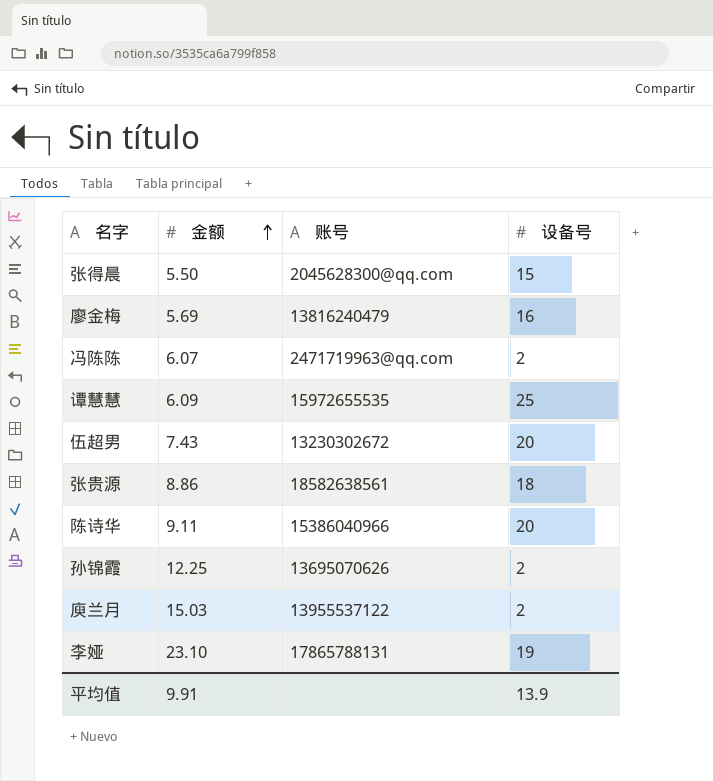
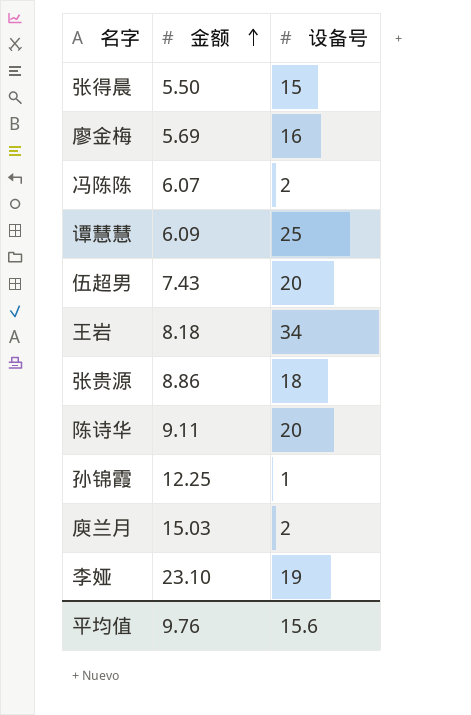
column 账号 | position: 3 -> none
row 王岩: none -> 8.18 | 34
孙锦霞 | 设备号: 2 -> 1
平均值 | 金额: 9.91 -> 9.76
平均值 | 设备号: 13.9 -> 15.6

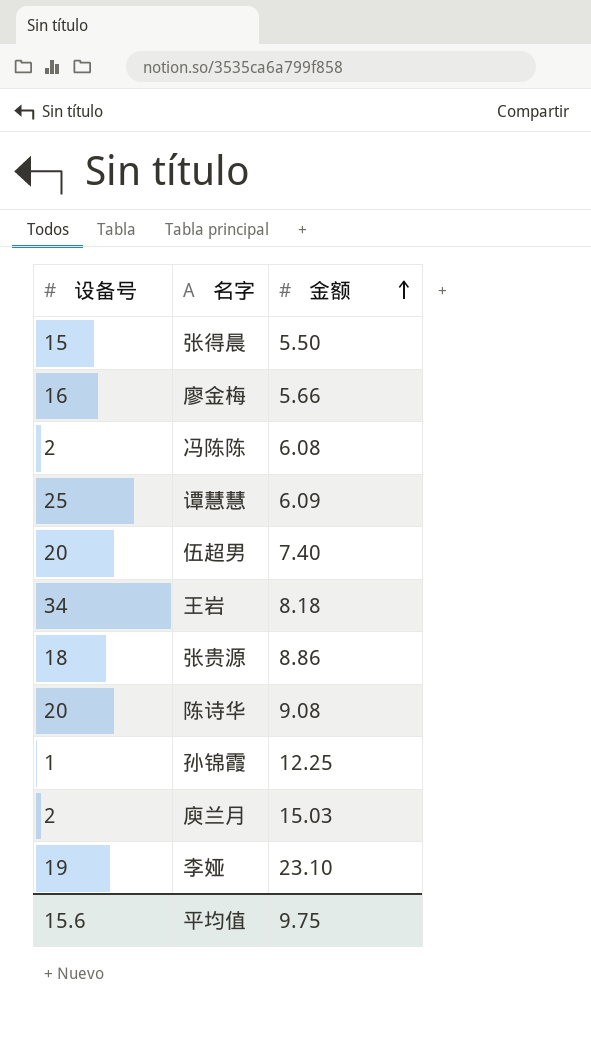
column 设备号 | position: 3 -> 1
廖金梅 | 金额: 5.69 -> 5.66
冯陈陈 | 金额: 6.07 -> 6.08
伍超男 | 金额: 7.43 -> 7.40
陈诗华 | 金额: 9.11 -> 9.08
平均值 | 金额: 9.76 -> 9.75

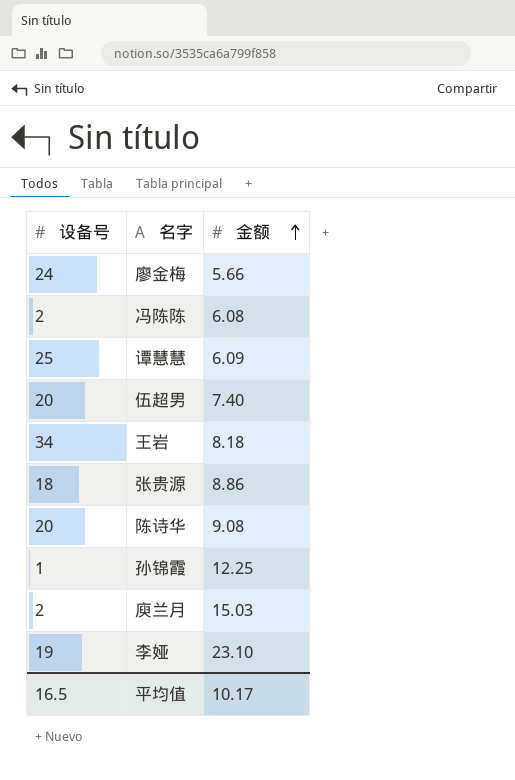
row 张得晨: 15 | 5.50 -> none
廖金梅 | 设备号: 16 -> 24
平均值 | 设备号: 15.6 -> 16.5
平均值 | 金额: 9.75 -> 10.17

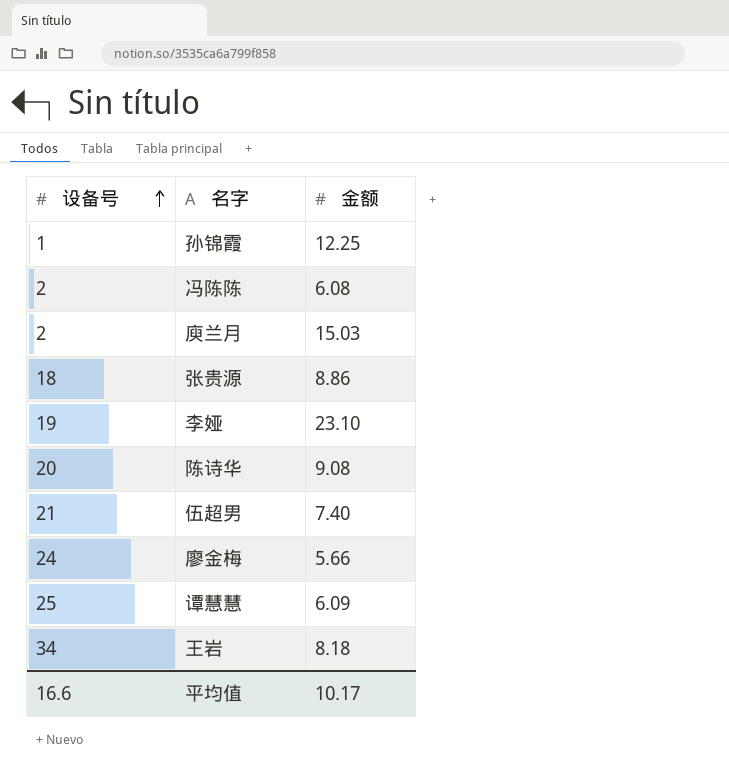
row order: 金额 ascending -> 设备号 ascending
伍超男 | 设备号: 20 -> 21
平均值 | 设备号: 16.5 -> 16.6

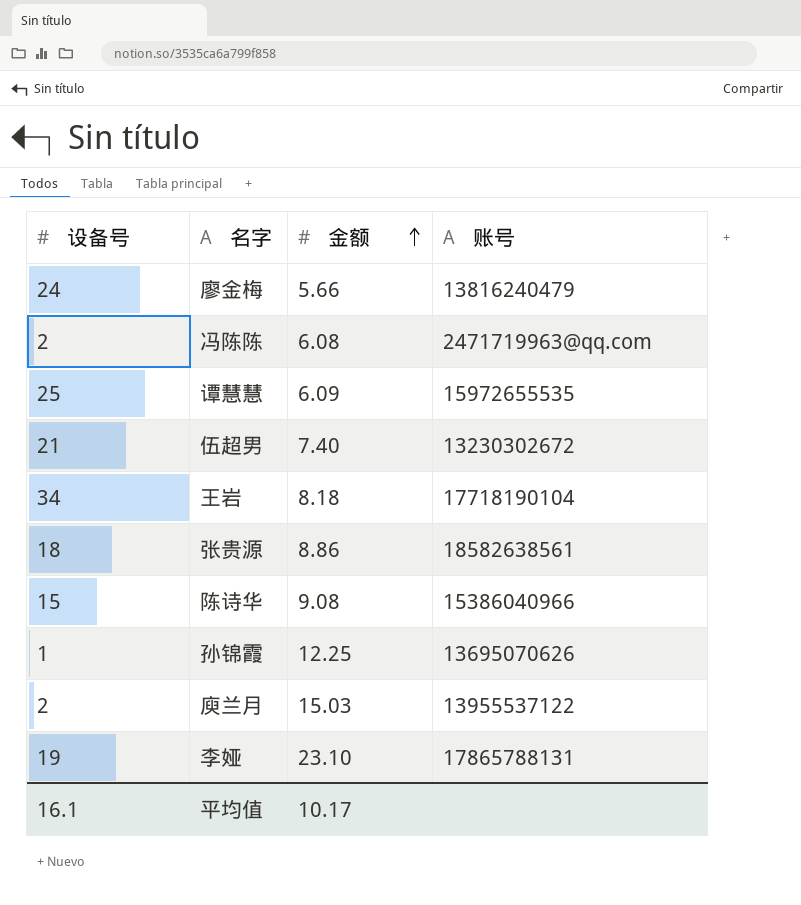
row order: 设备号 ascending -> 金额 ascending
column 账号 | position: none -> 4
陈诗华 | 设备号: 20 -> 15
平均值 | 设备号: 16.6 -> 16.1

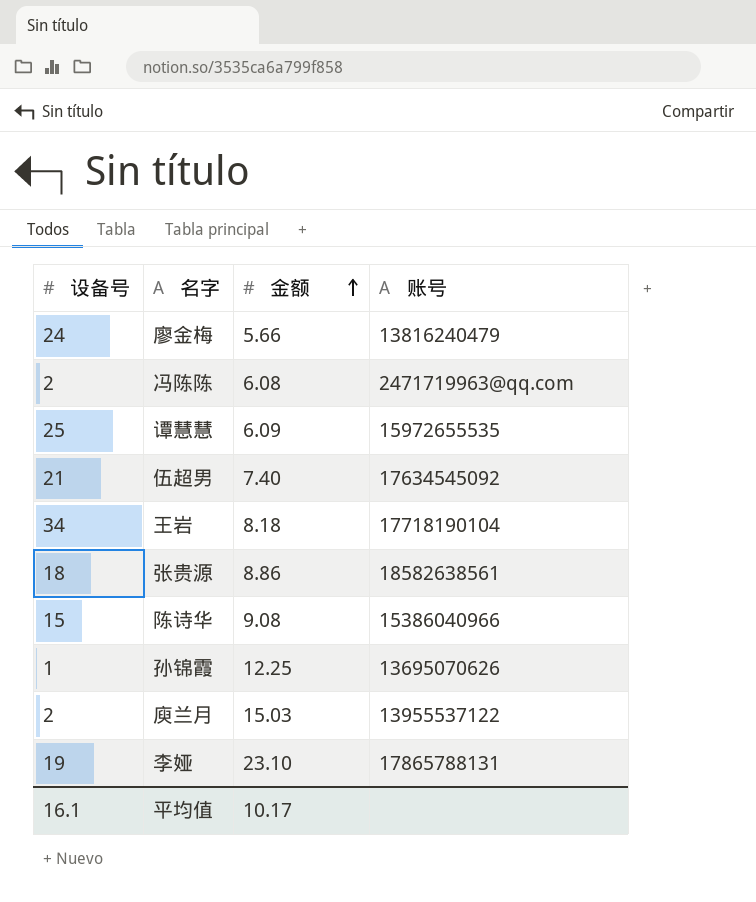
伍超男 | 账号: 13230302672 -> 17634545092

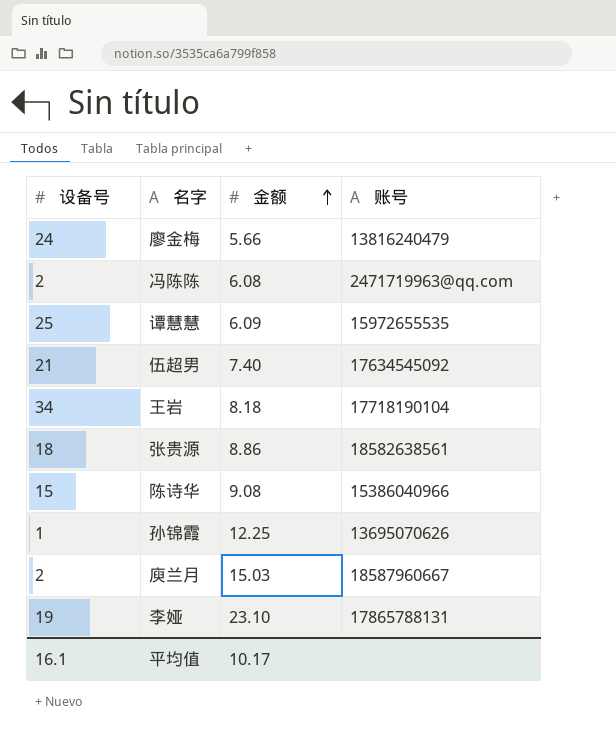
庾兰月 | 账号: 13955537122 -> 18587960667

